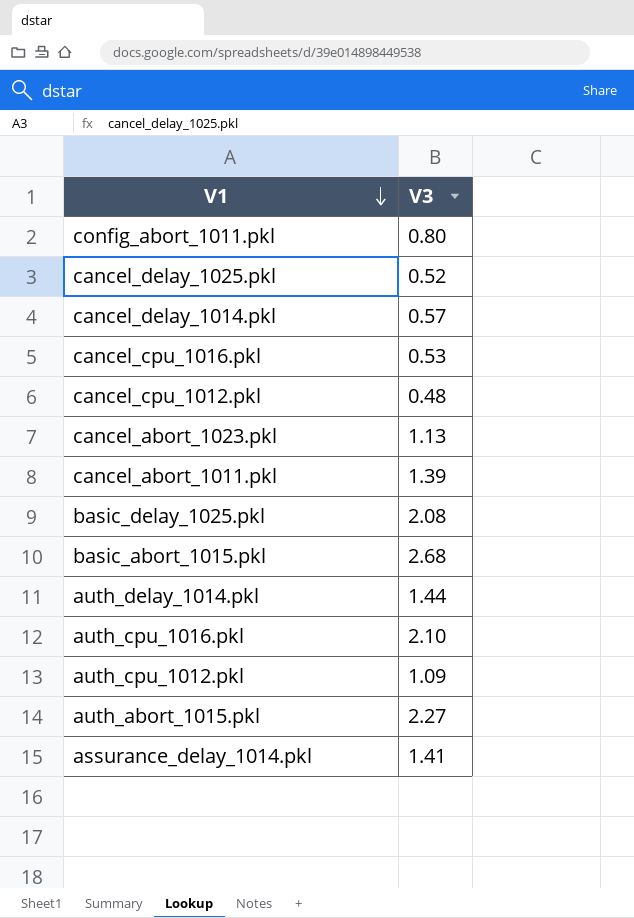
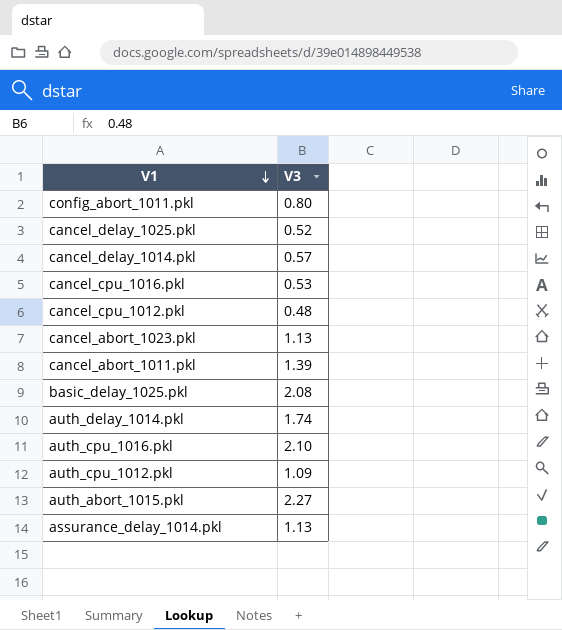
row basic_abort_1015.pkl: 2.68 -> none
auth_delay_1014.pkl | V3: 1.44 -> 1.74
assurance_delay_1014.pkl | V3: 1.41 -> 1.13

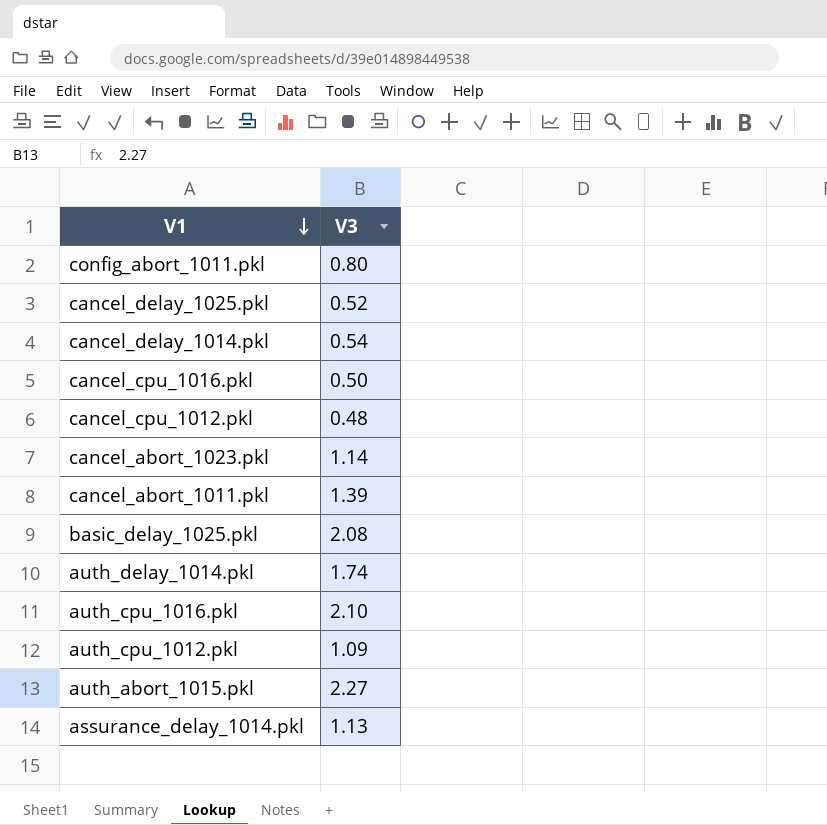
cancel_delay_1014.pkl | V3: 0.57 -> 0.54
cancel_cpu_1016.pkl | V3: 0.53 -> 0.50
cancel_abort_1023.pkl | V3: 1.13 -> 1.14

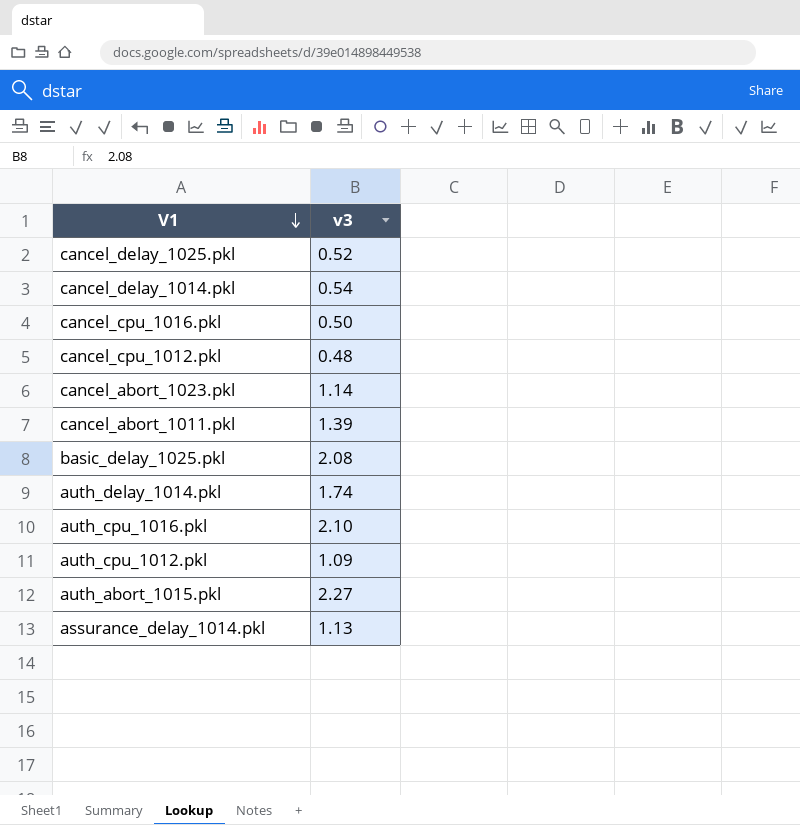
column name: V3 -> v3
row config_abort_1011.pkl: 0.80 -> none

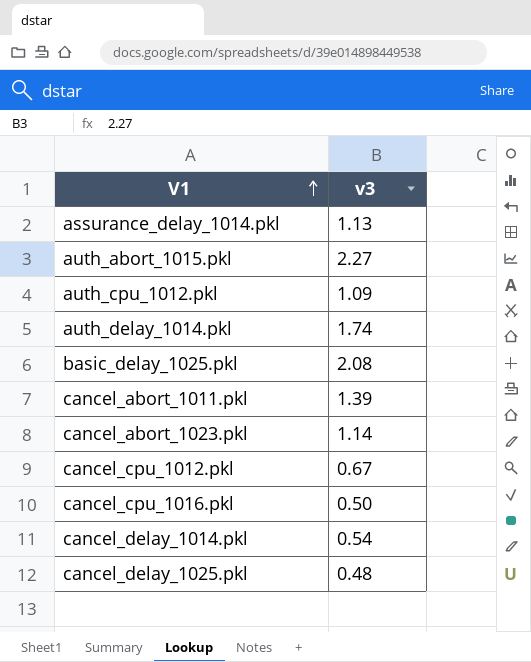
row order: V1 descending -> V1 ascending
row auth_cpu_1016.pkl: 2.10 -> none
cancel_cpu_1012.pkl | v3: 0.48 -> 0.67
cancel_delay_1025.pkl | v3: 0.52 -> 0.48

